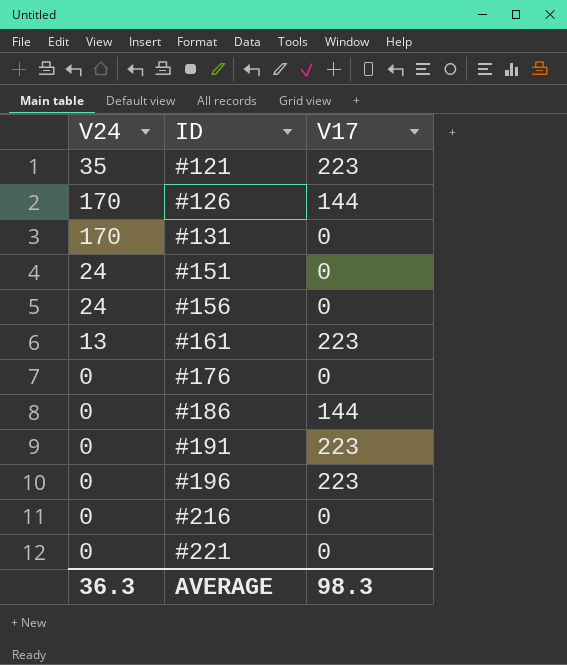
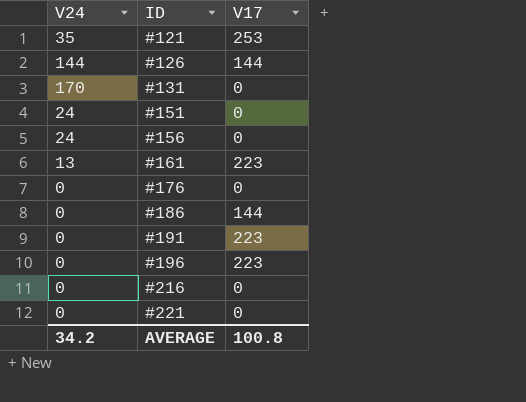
#121 | V17: 223 -> 253
#126 | V24: 170 -> 144
AVERAGE | V24: 36.3 -> 34.2
AVERAGE | V17: 98.3 -> 100.8

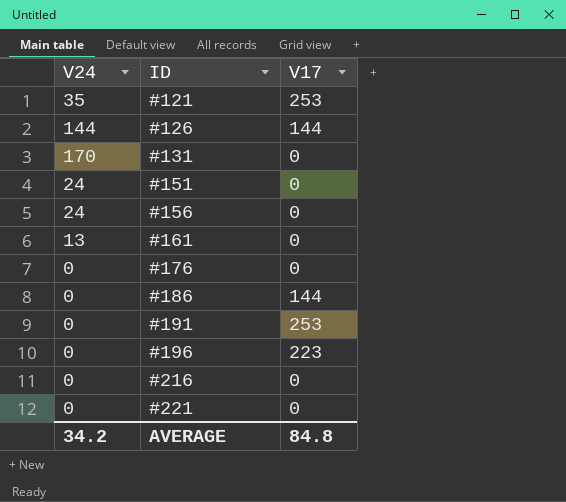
#161 | V17: 223 -> 0
#191 | V17: 223 -> 253
AVERAGE | V17: 100.8 -> 84.8

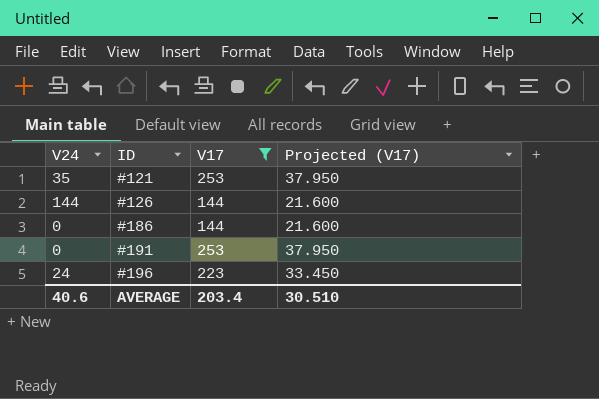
filter: none -> V17 != 0
column Projected (V17) | formula: none -> [V17] * 0.15
#196 | V24: 0 -> 24
AVERAGE | V24: 34.2 -> 40.6
AVERAGE | V17: 84.8 -> 203.4

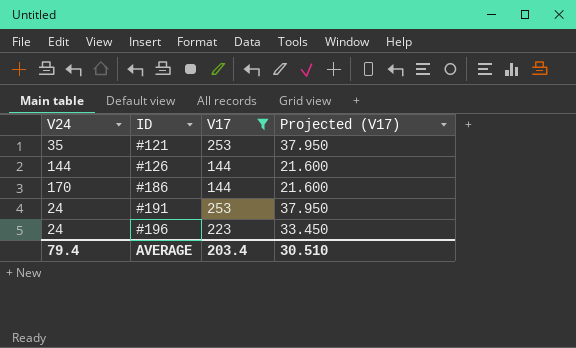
#186 | V24: 0 -> 170
#191 | V24: 0 -> 24
AVERAGE | V24: 40.6 -> 79.4

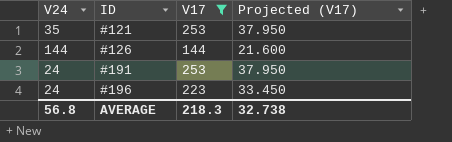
row #186: 170 | 144 | 21.600 -> none
AVERAGE | V24: 79.4 -> 56.8
AVERAGE | V17: 203.4 -> 218.3
AVERAGE | Projected (V17): 30.510 -> 32.738

